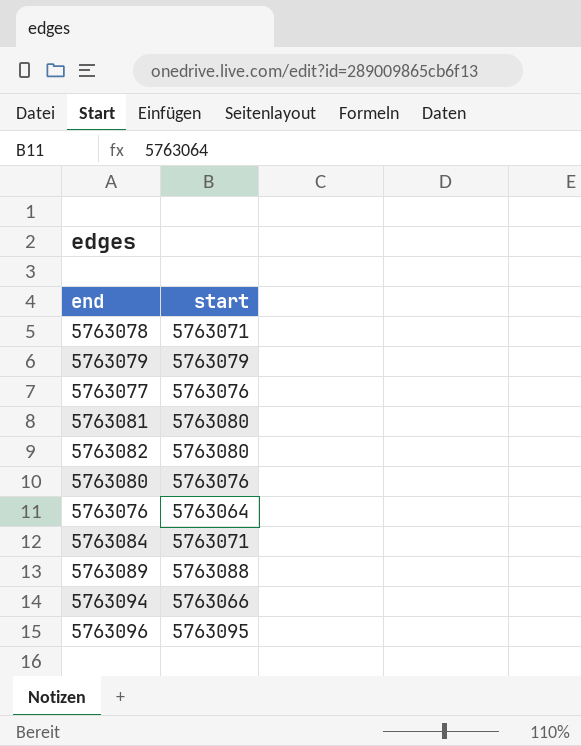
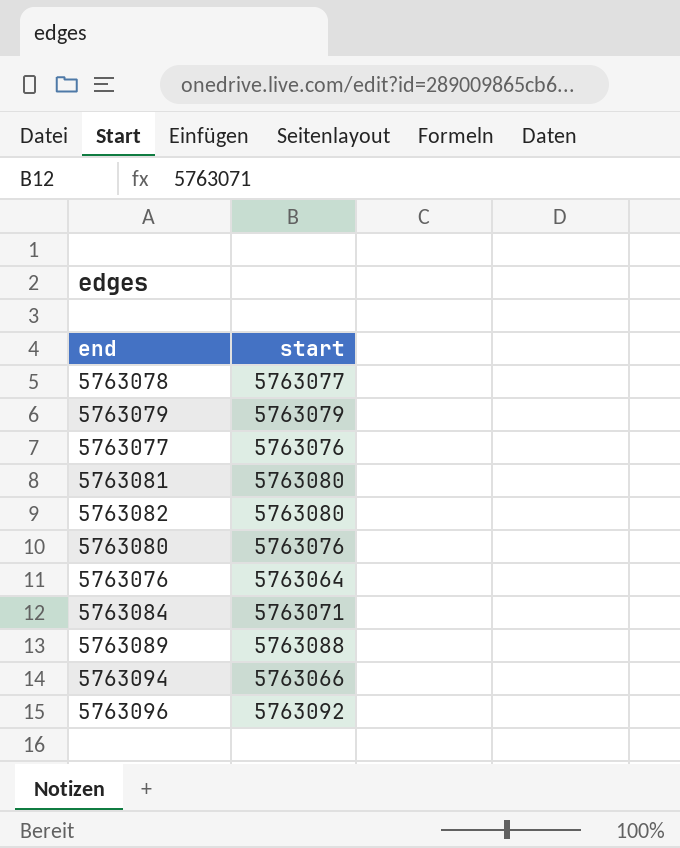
5763078 | start: 5763071 -> 5763077
5763096 | start: 5763095 -> 5763092

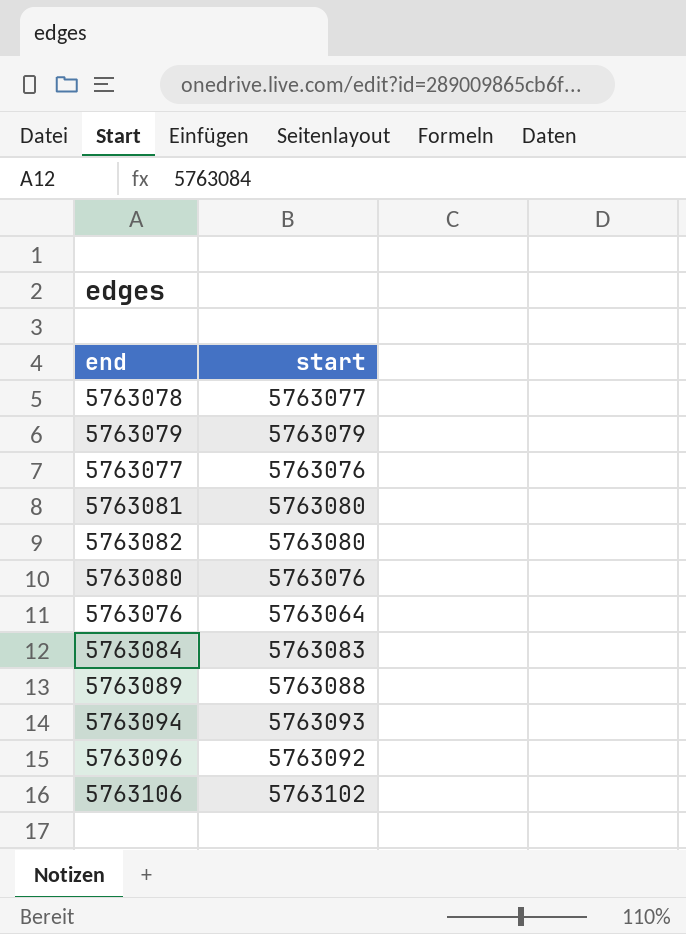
5763084 | start: 5763071 -> 5763083
5763094 | start: 5763066 -> 5763093
row 5763106: none -> 5763102

